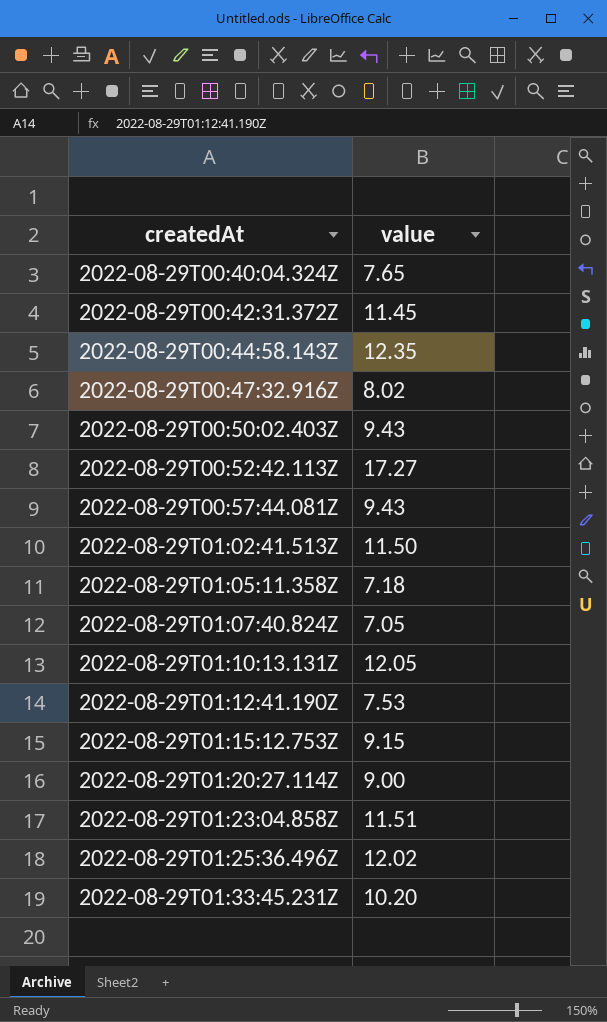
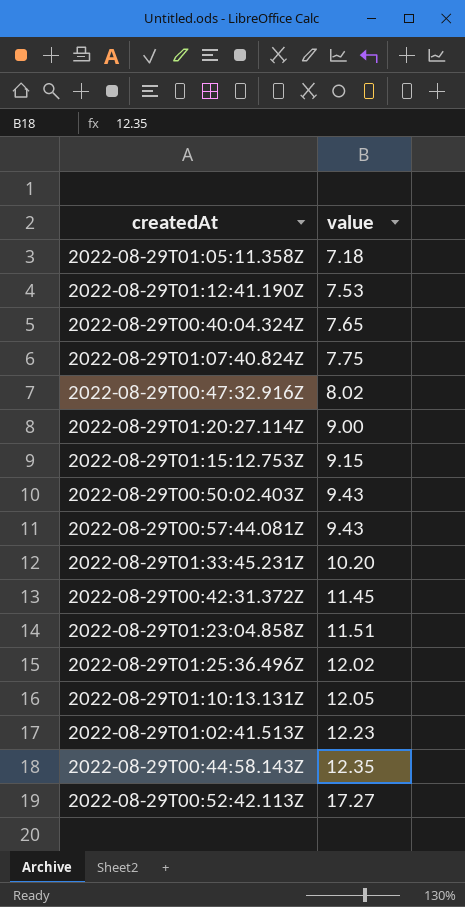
row order: createdAt ascending -> value ascending
2022-08-29T01:07:40.824Z | value: 7.05 -> 7.75
2022-08-29T01:02:41.513Z | value: 11.50 -> 12.23

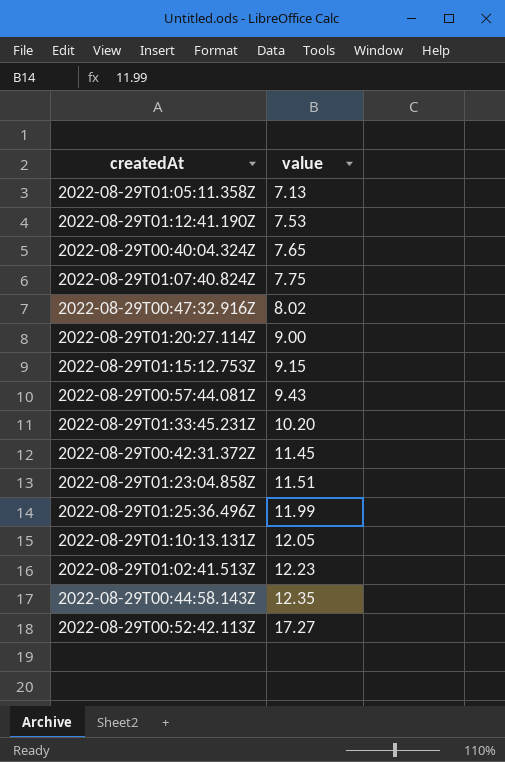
row 2022-08-29T00:50:02.403Z: 9.43 -> none
2022-08-29T01:05:11.358Z | value: 7.18 -> 7.13
2022-08-29T01:25:36.496Z | value: 12.02 -> 11.99

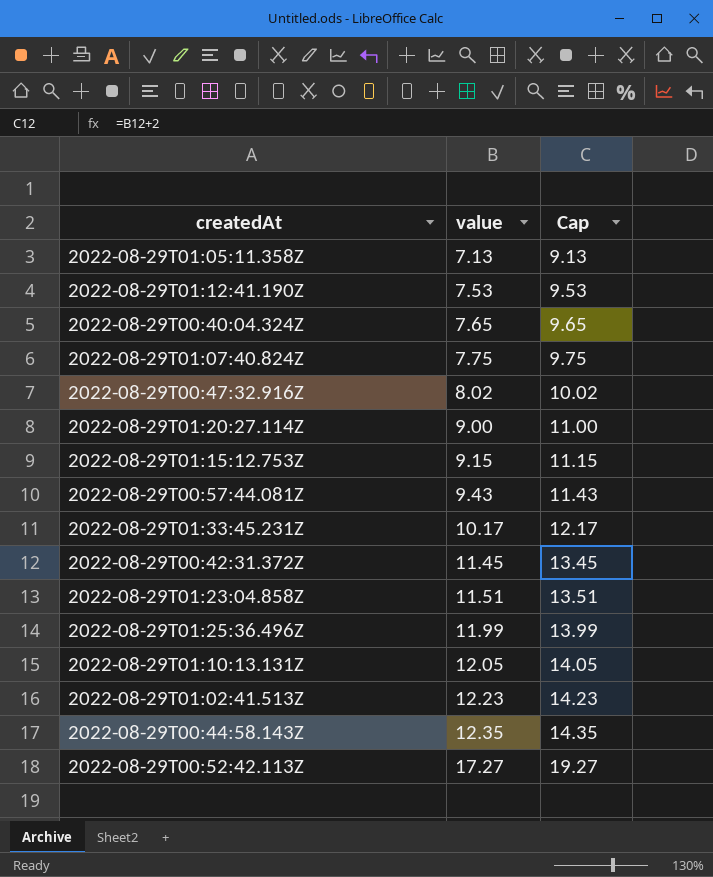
column Cap | formula: none -> [value] + 2
2022-08-29T01:33:45.231Z | value: 10.20 -> 10.17

